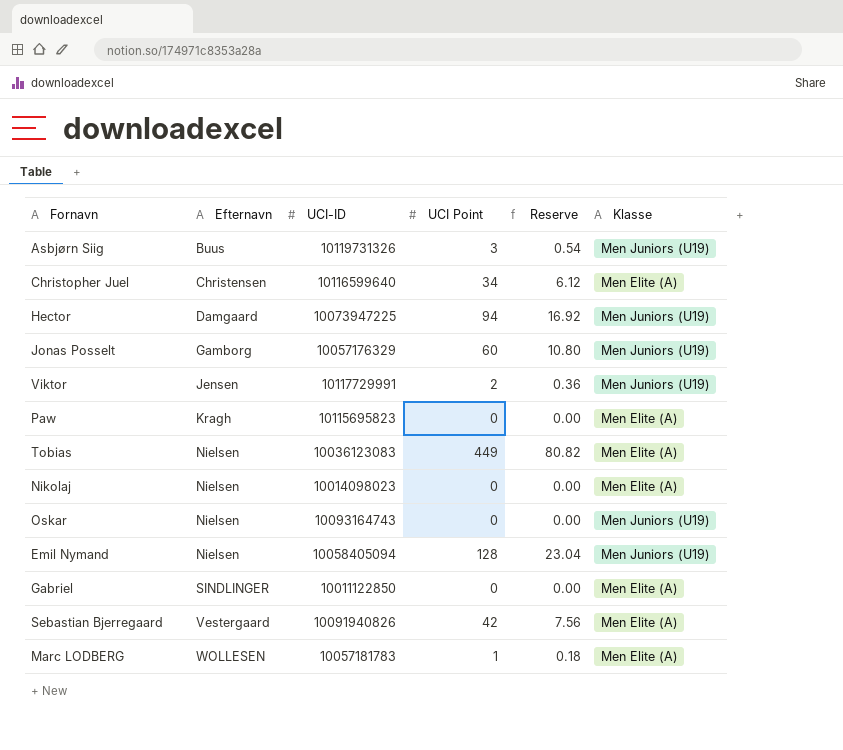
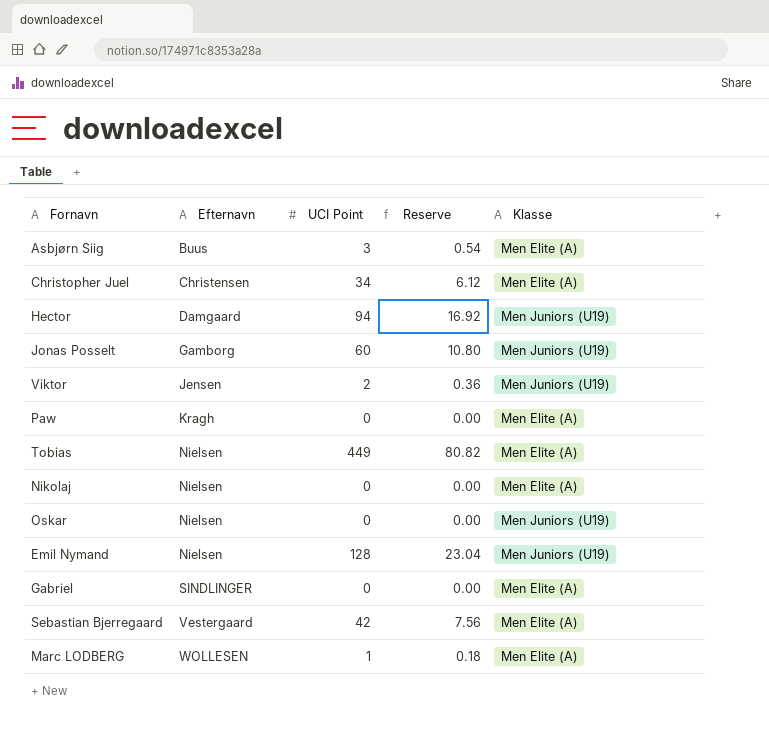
column UCI-ID | position: 3 -> none
Asbjørn Siig | Klasse: Men Juniors (U19) -> Men Elite (A)

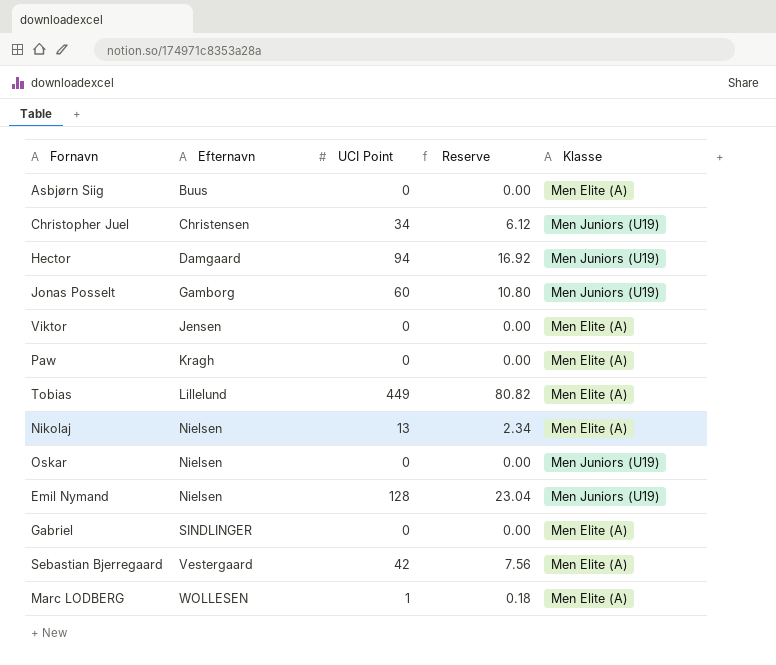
Asbjørn Siig | UCI Point: 3 -> 0
Asbjørn Siig | Reserve: 0.54 -> 0.00
Christopher Juel | Klasse: Men Elite (A) -> Men Juniors (U19)
Viktor | UCI Point: 2 -> 0
Viktor | Reserve: 0.36 -> 0.00
Viktor | Klasse: Men Juniors (U19) -> Men Elite (A)
Tobias | Efternavn: Nielsen -> Lillelund
Nikolaj | UCI Point: 0 -> 13
Nikolaj | Reserve: 0.00 -> 2.34

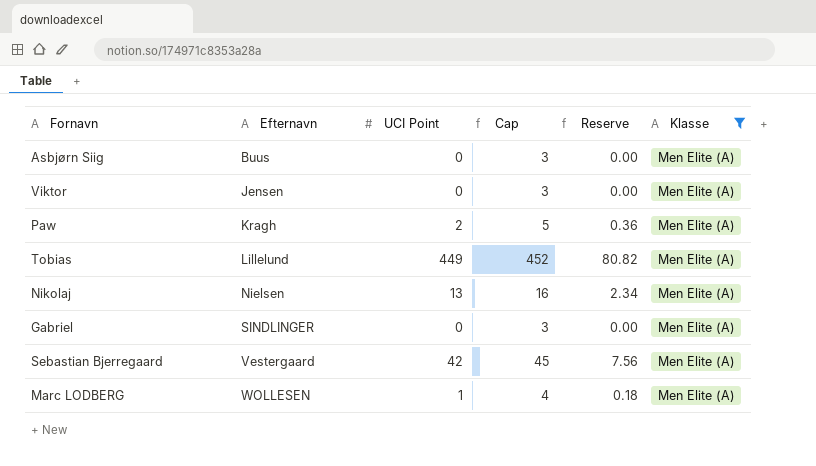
filter: none -> Klasse = Men Elite (A)
column Cap | formula: none -> [UCI Point] + 3
Paw | UCI Point: 0 -> 2
Paw | Reserve: 0.00 -> 0.36

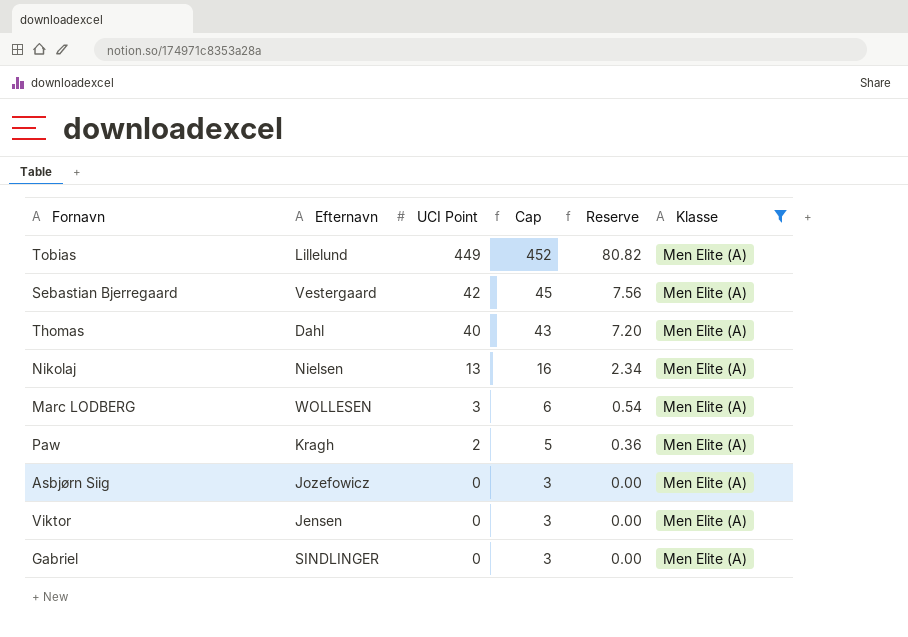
row order: Efternavn ascending -> UCI Point descending
row Thomas: none -> Dahl | 40 | 43 | 7.20 | Men Elite (A)
Marc LODBERG | UCI Point: 1 -> 3
Marc LODBERG | Cap: 4 -> 6
Marc LODBERG | Reserve: 0.18 -> 0.54
Asbjørn Siig | Efternavn: Buus -> Jozefowicz

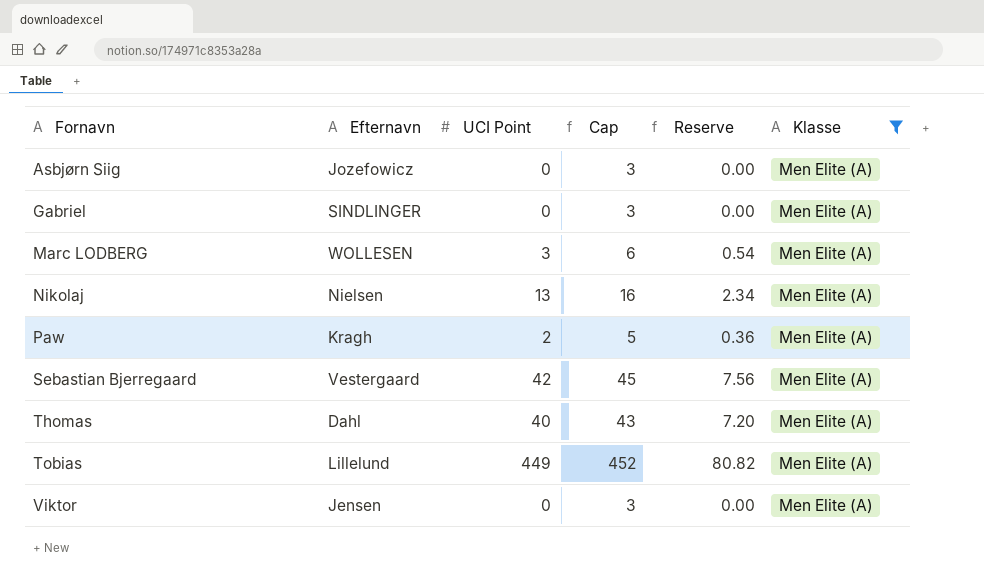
row order: UCI Point descending -> Fornavn ascending

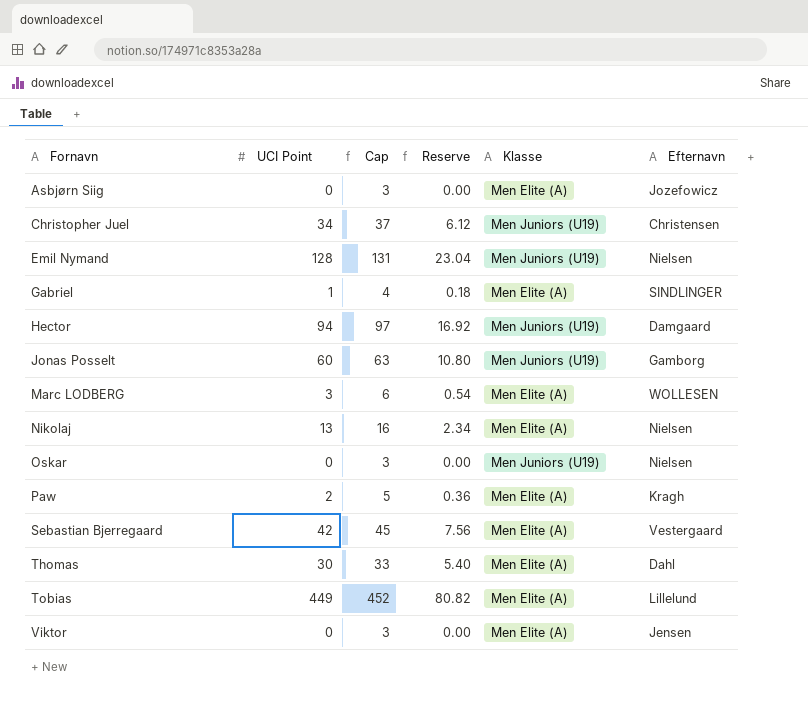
filter: Klasse = Men Elite (A) -> none
column Efternavn | position: 2 -> 6
Gabriel | UCI Point: 0 -> 1
Gabriel | Cap: 3 -> 4
Gabriel | Reserve: 0.00 -> 0.18
Thomas | UCI Point: 40 -> 30
Thomas | Cap: 43 -> 33
Thomas | Reserve: 7.20 -> 5.40

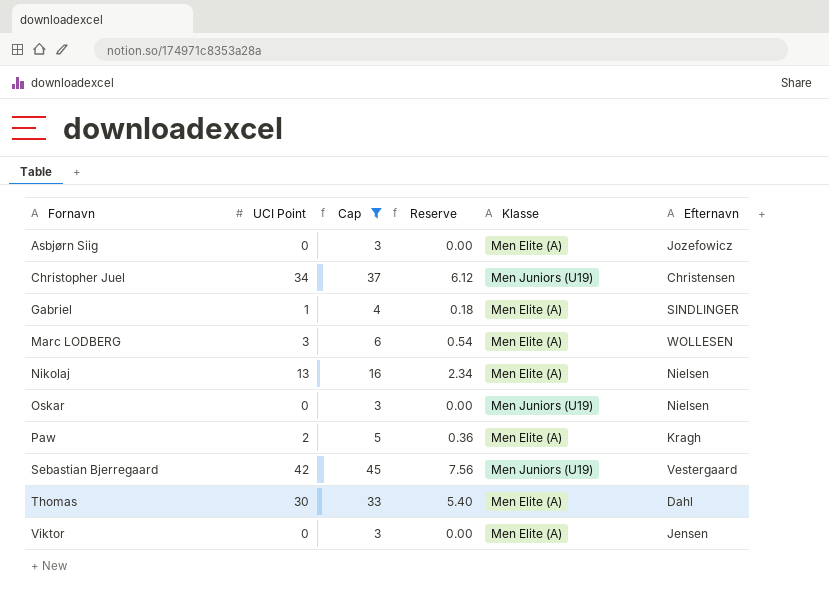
filter: none -> Cap <= 45
Sebastian Bjerregaard | Klasse: Men Elite (A) -> Men Juniors (U19)

